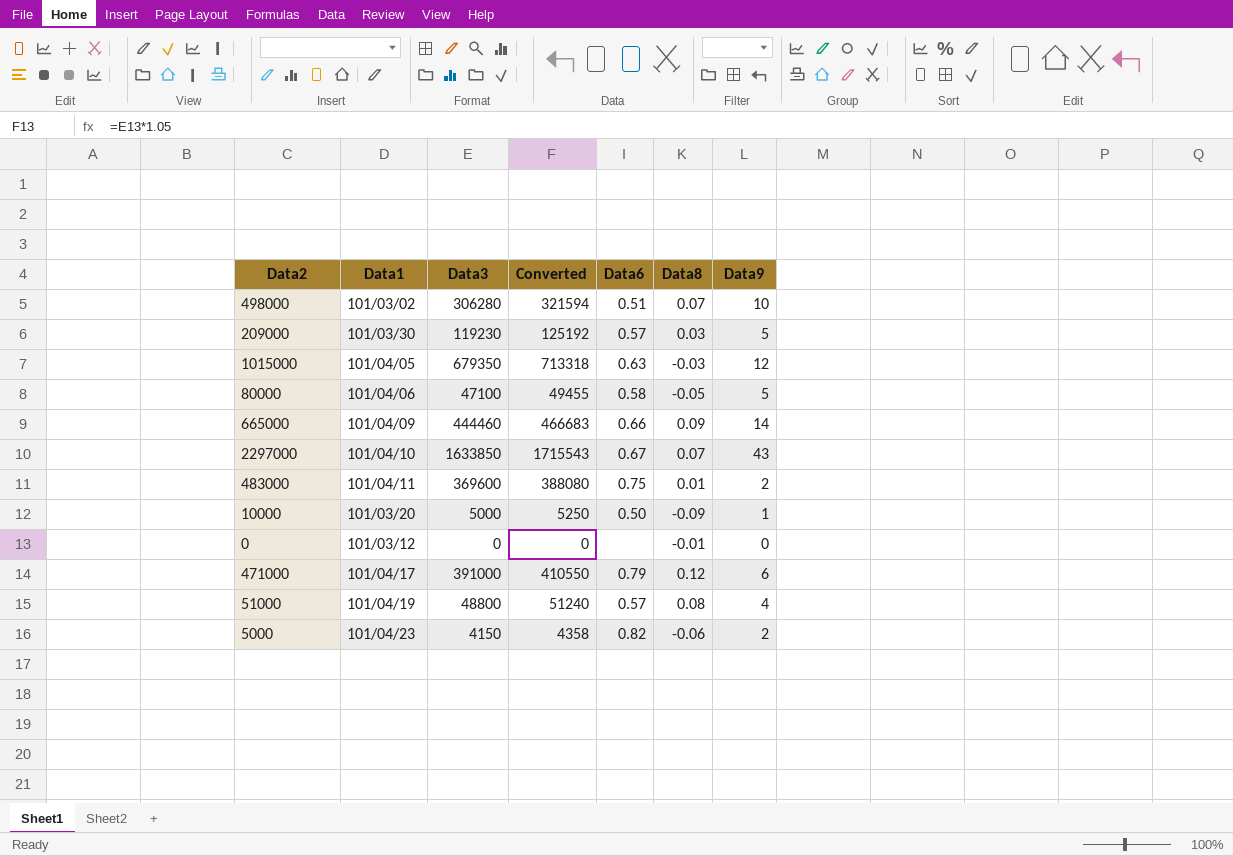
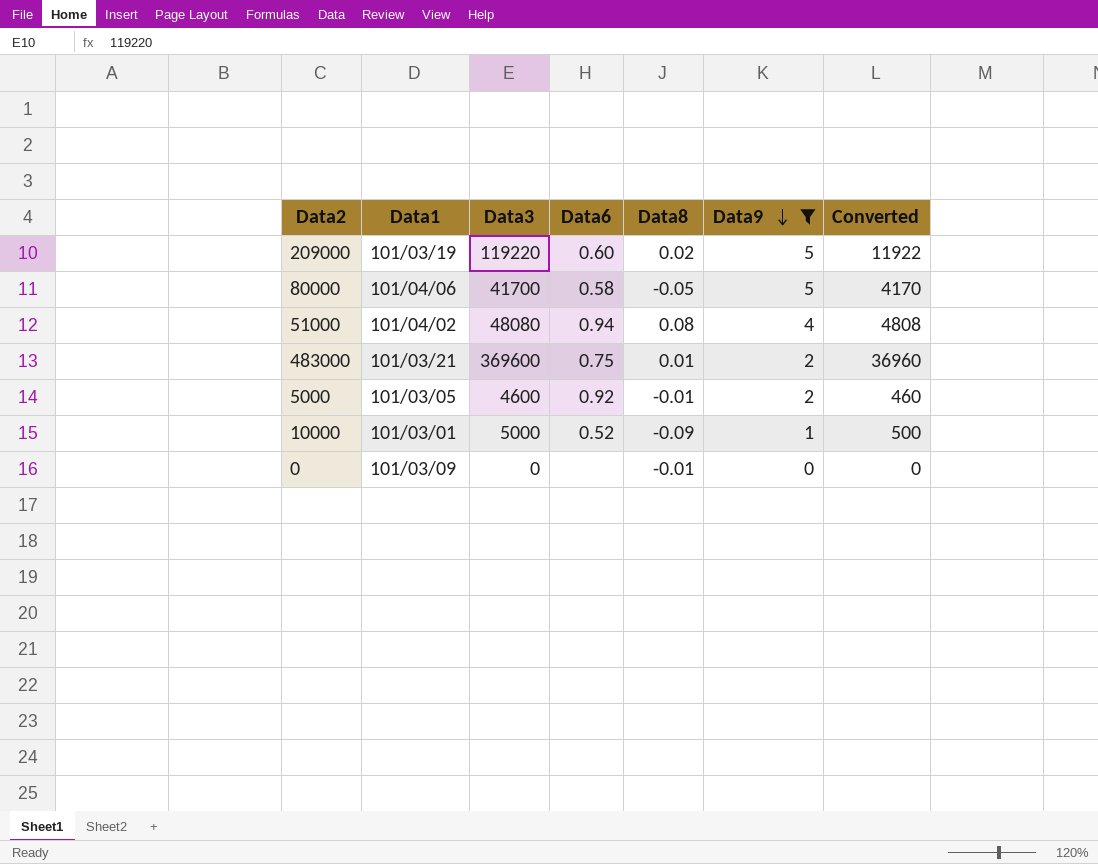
filter: none -> Data9 <= 5
row order: none -> Data9 descending
column Converted | formula: [Data3] * 1.05 -> [Data3] * 0.1
column Converted | position: 4 -> 7
209000 | Data1: 101/03/30 -> 101/03/19
209000 | Data3: 119230 -> 119220
209000 | Data6: 0.57 -> 0.60
209000 | Data8: 0.03 -> 0.02
80000 | Data3: 47100 -> 41700
51000 | Data1: 101/04/19 -> 101/04/02
51000 | Data3: 48800 -> 48080
51000 | Data6: 0.57 -> 0.94
483000 | Data1: 101/04/11 -> 101/03/21
5000 | Data1: 101/04/23 -> 101/03/05
5000 | Data3: 4150 -> 4600
5000 | Data6: 0.82 -> 0.92
5000 | Data8: -0.06 -> -0.01
10000 | Data1: 101/03/20 -> 101/03/01
10000 | Data6: 0.50 -> 0.52
0 | Data1: 101/03/12 -> 101/03/09

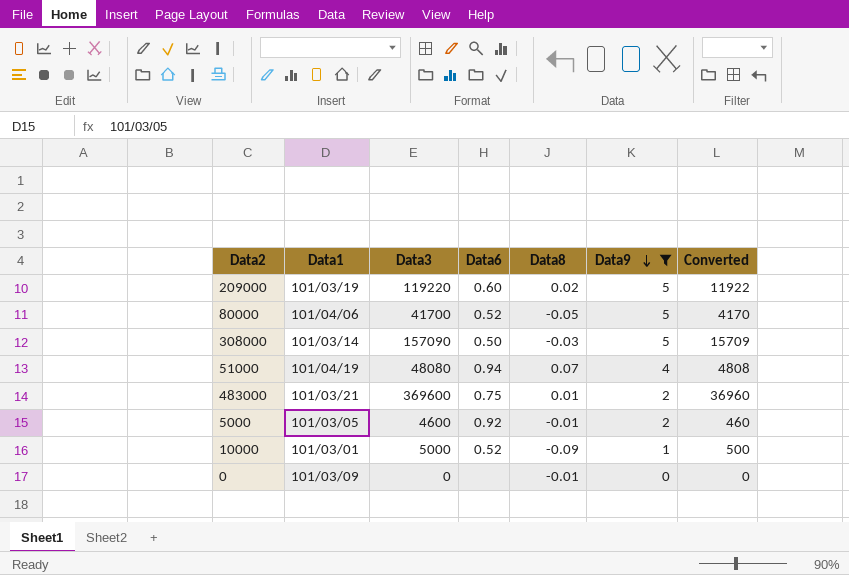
80000 | Data6: 0.58 -> 0.52
row 308000: none -> 101/03/14 | 157090 | 0.50 | -0.03 | 5 | 15709
51000 | Data1: 101/04/02 -> 101/04/19
51000 | Data8: 0.08 -> 0.07

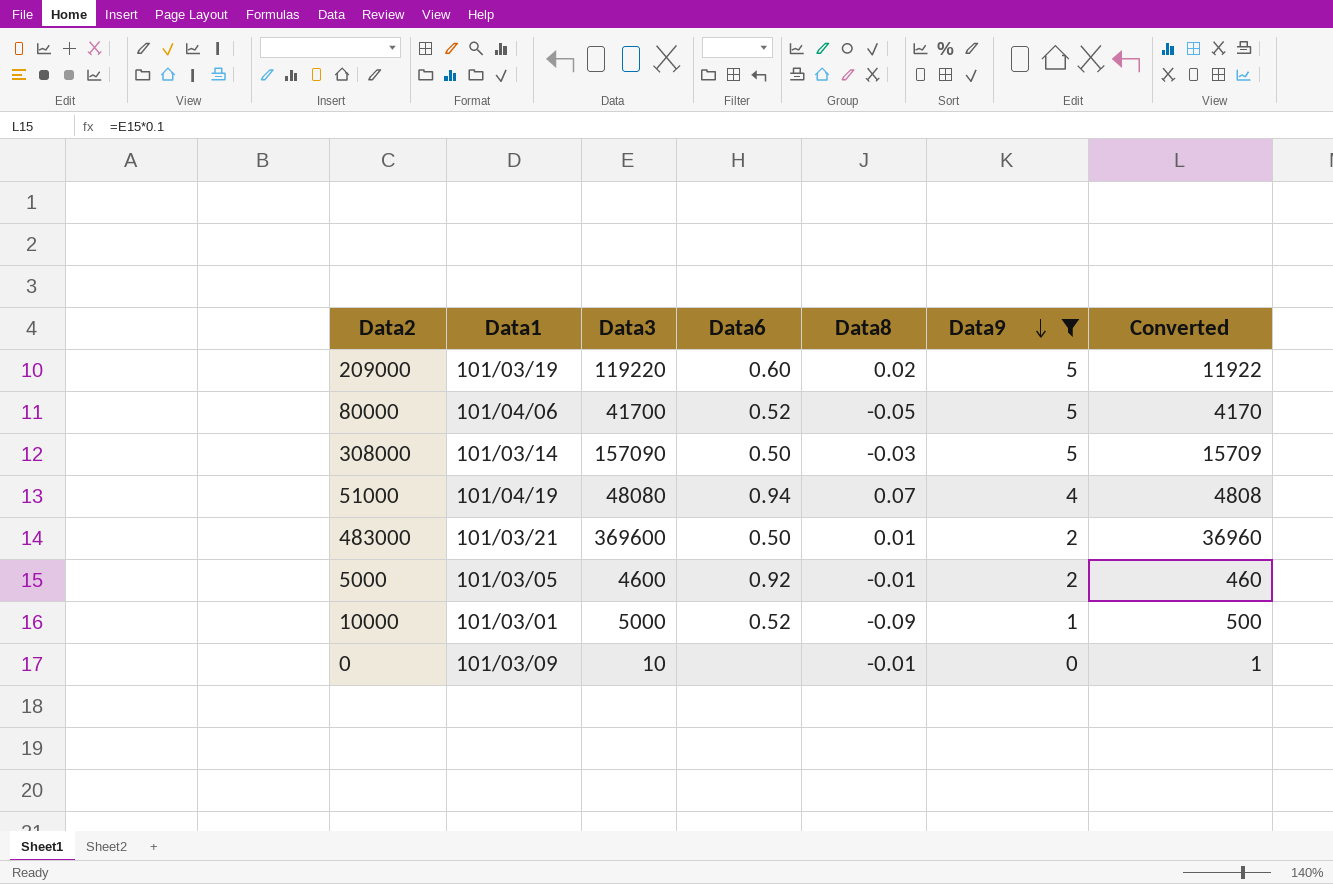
483000 | Data6: 0.75 -> 0.50
0 | Data3: 0 -> 10
0 | Converted: 0 -> 1

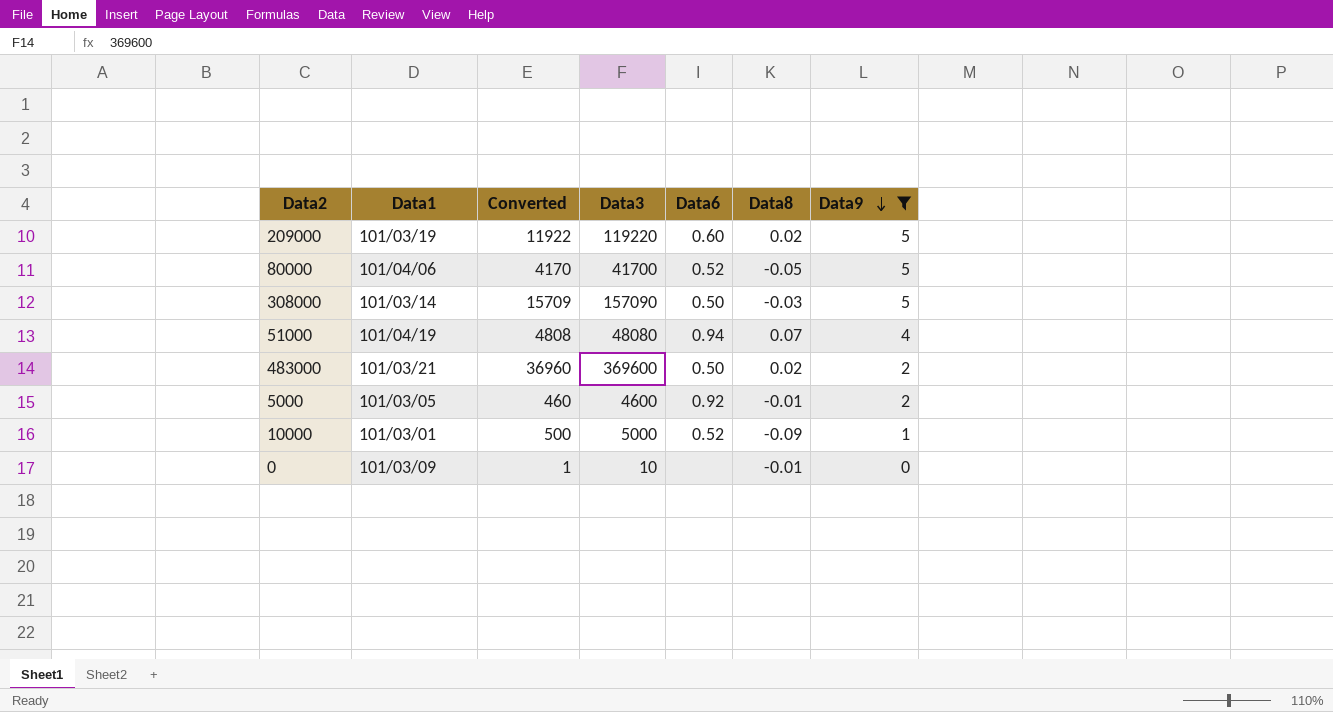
column Converted | position: 7 -> 3
483000 | Data8: 0.01 -> 0.02

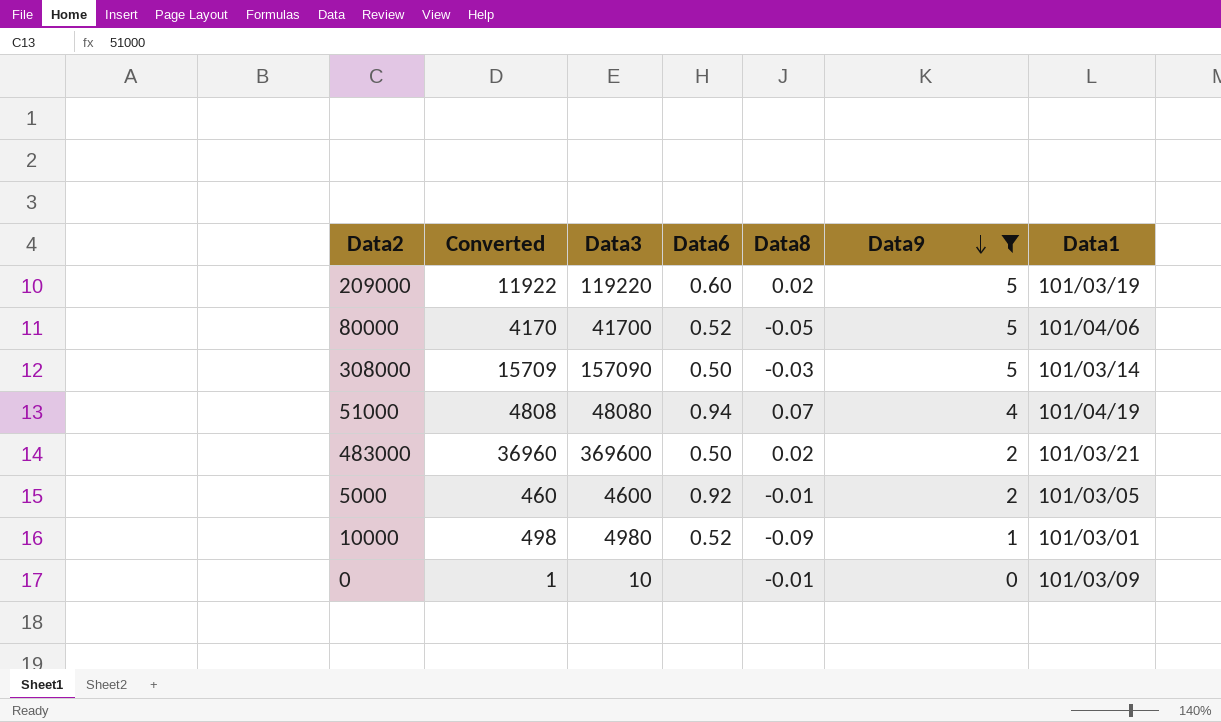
column Data1 | position: 2 -> 7
10000 | Converted: 500 -> 498
10000 | Data3: 5000 -> 4980

